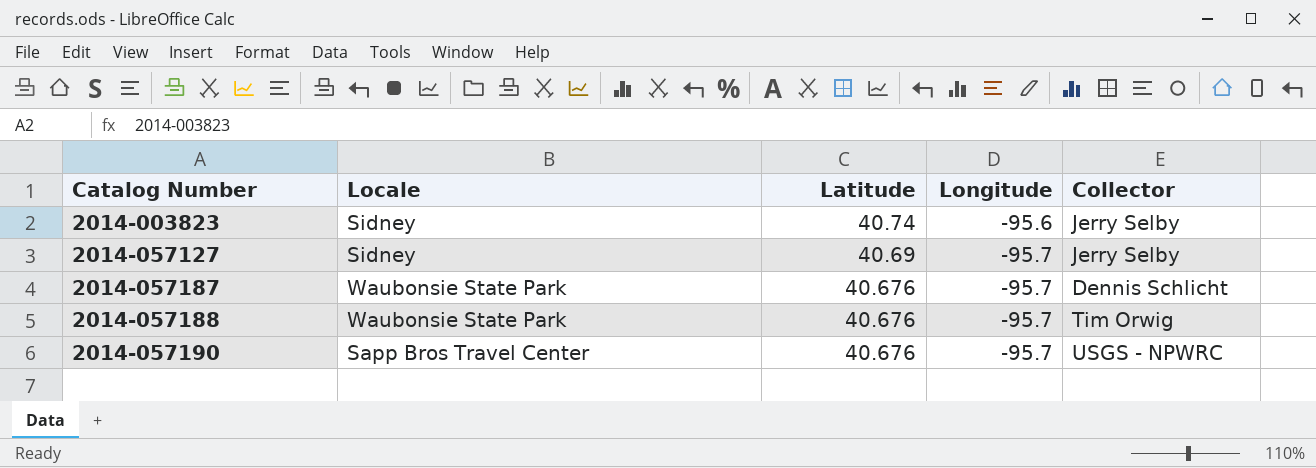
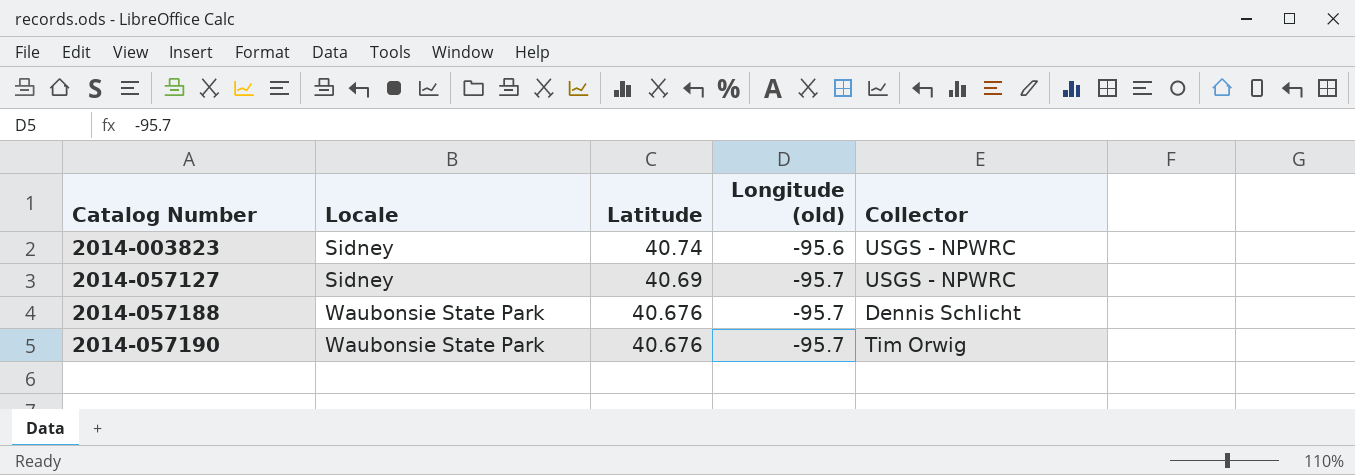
column name: Longitude -> Longitude (old)
row 2014-057187: Waubonsie State Park | 40.676 | -95.7 | Dennis Schlicht -> none
2014-003823 | Collector: Jerry Selby -> USGS - NPWRC
2014-057127 | Collector: Jerry Selby -> USGS - NPWRC
2014-057188 | Collector: Tim Orwig -> Dennis Schlicht
2014-057190 | Locale: Sapp Bros Travel Center -> Waubonsie State Park
2014-057190 | Collector: USGS - NPWRC -> Tim Orwig

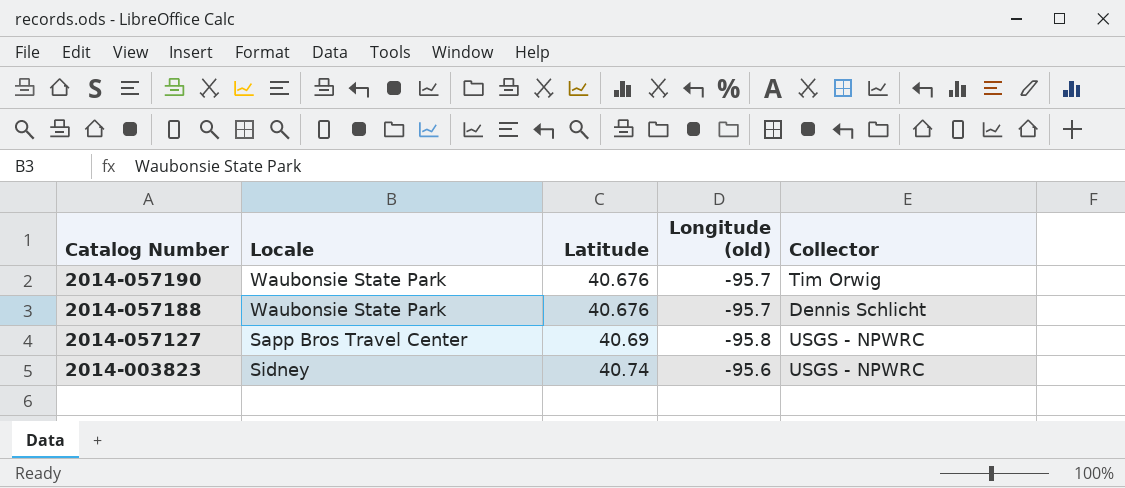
row order: Catalog Number ascending -> Catalog Number descending
2014-057127 | Locale: Sidney -> Sapp Bros Travel Center
2014-057127 | Longitude (old): -95.7 -> -95.8

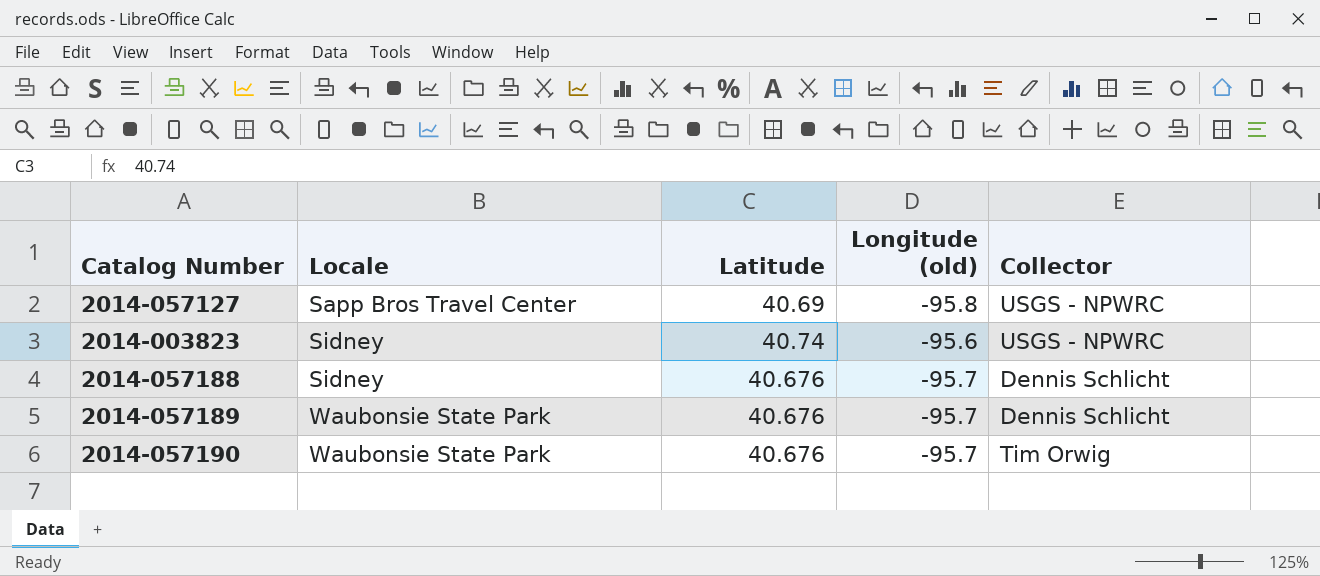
row order: Catalog Number descending -> Locale ascending
2014-057188 | Locale: Waubonsie State Park -> Sidney
row 2014-057189: none -> Waubonsie State Park | 40.676 | -95.7 | Dennis Schlicht

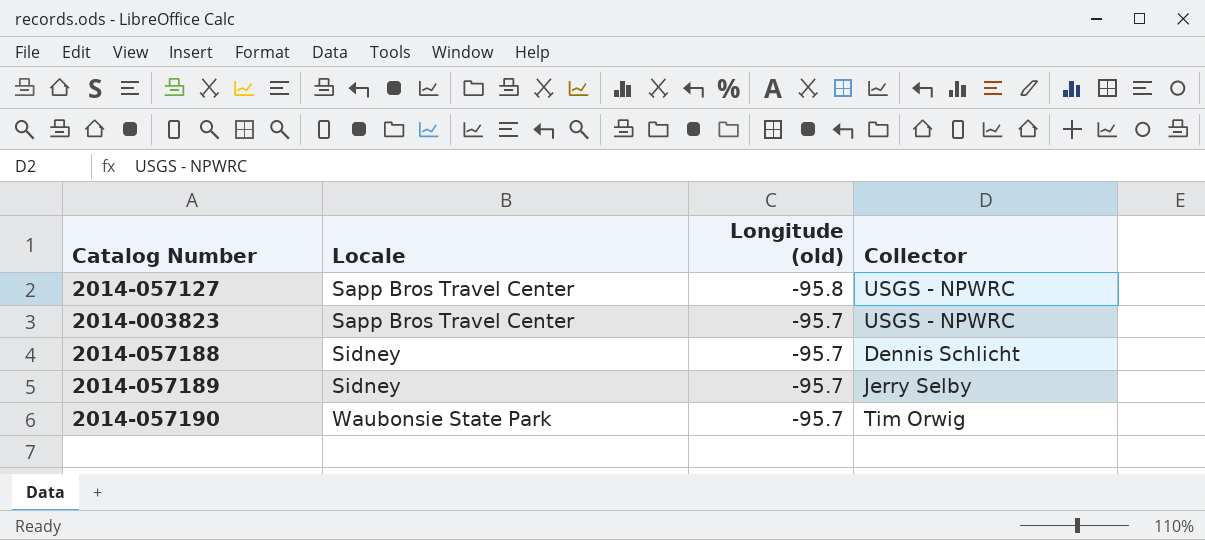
column Latitude | position: 3 -> none
2014-003823 | Locale: Sidney -> Sapp Bros Travel Center
2014-003823 | Longitude (old): -95.6 -> -95.7
2014-057189 | Locale: Waubonsie State Park -> Sidney
2014-057189 | Collector: Dennis Schlicht -> Jerry Selby

